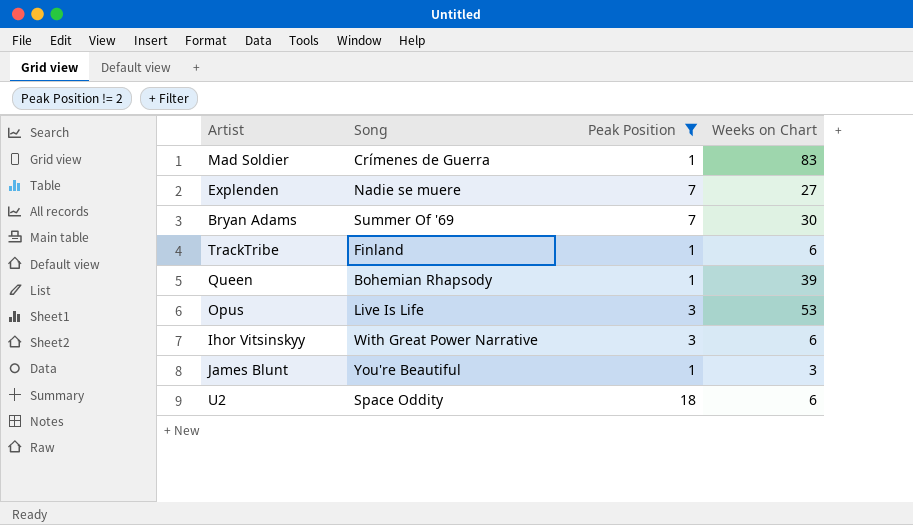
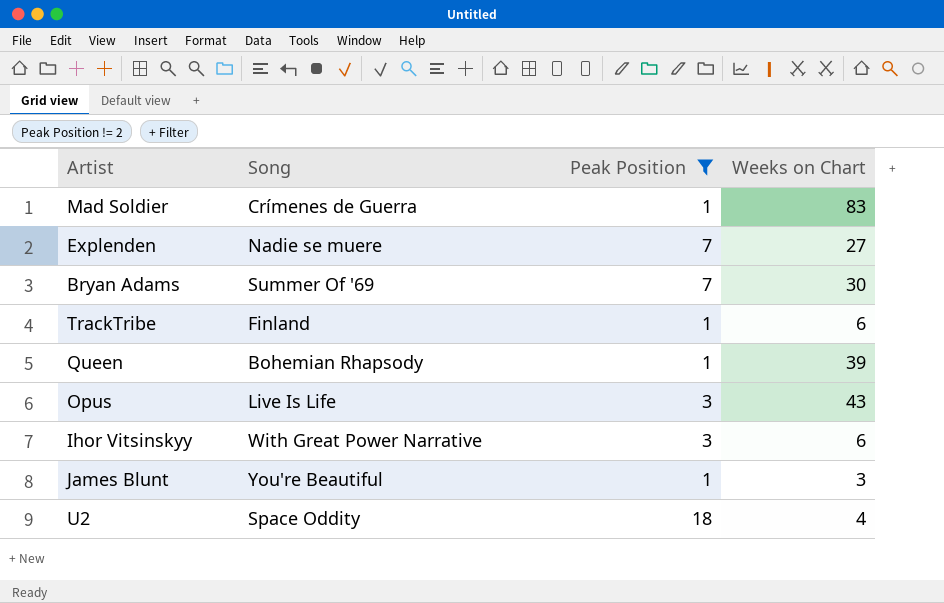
Opus | Weeks on Chart: 53 -> 43
U2 | Weeks on Chart: 6 -> 4

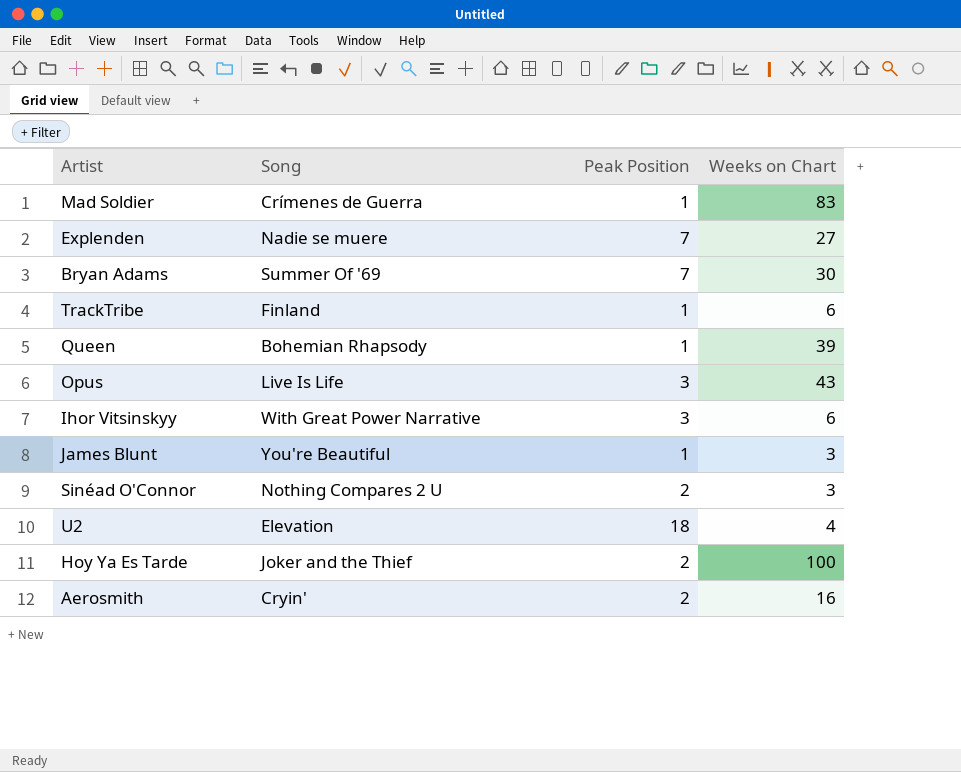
filter: Peak Position != 2 -> none
U2 | Song: Space Oddity -> Elevation

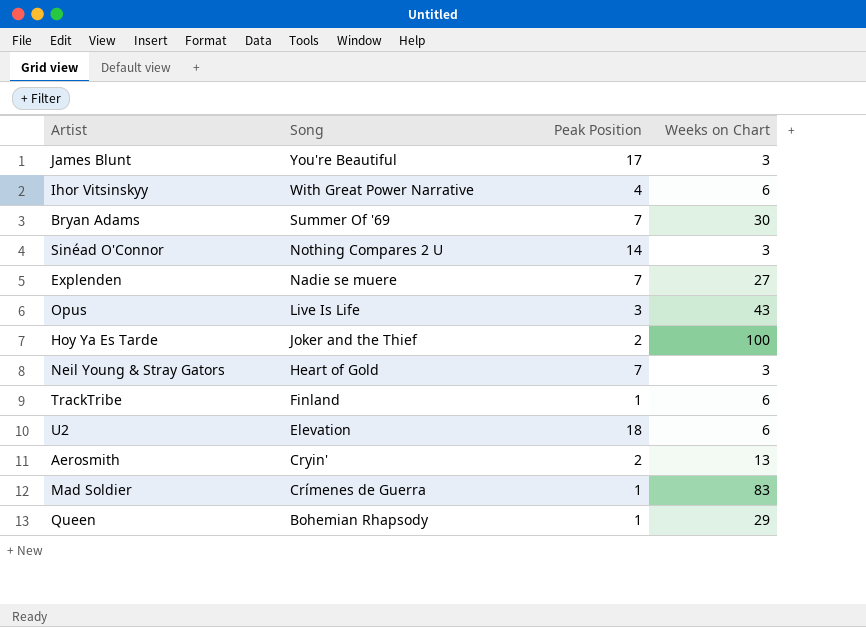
row order: none -> Song descending
James Blunt | Peak Position: 1 -> 17
Ihor Vitsinskyy | Peak Position: 3 -> 4
Sinéad O'Connor | Peak Position: 2 -> 14
row Neil Young & Stray Gators: none -> Heart of Gold | 7 | 3
U2 | Weeks on Chart: 4 -> 6
Aerosmith | Weeks on Chart: 16 -> 13
Queen | Weeks on Chart: 39 -> 29

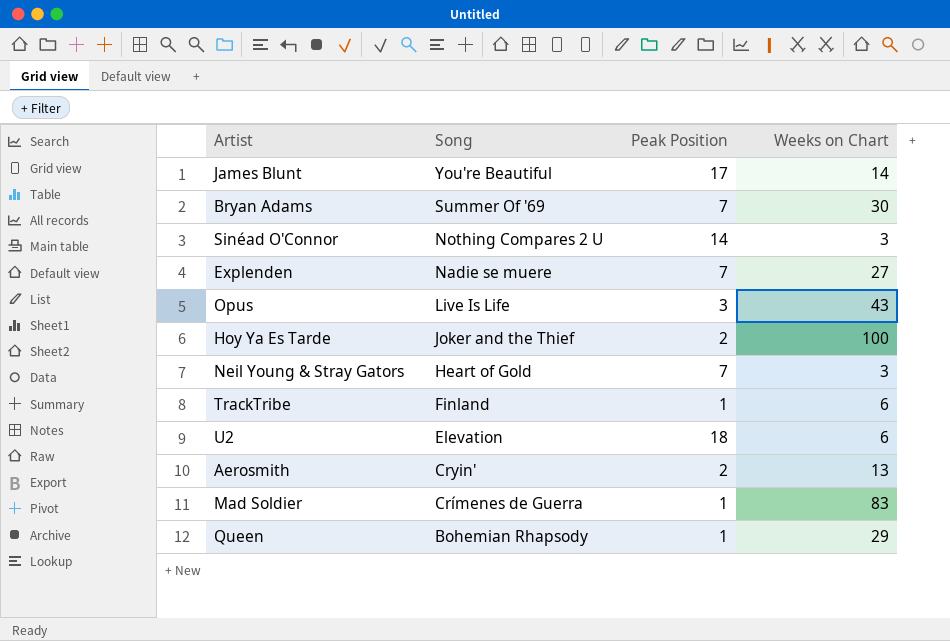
row Ihor Vitsinskyy: With Great Power Narrative | 4 | 6 -> none
James Blunt | Weeks on Chart: 3 -> 14

